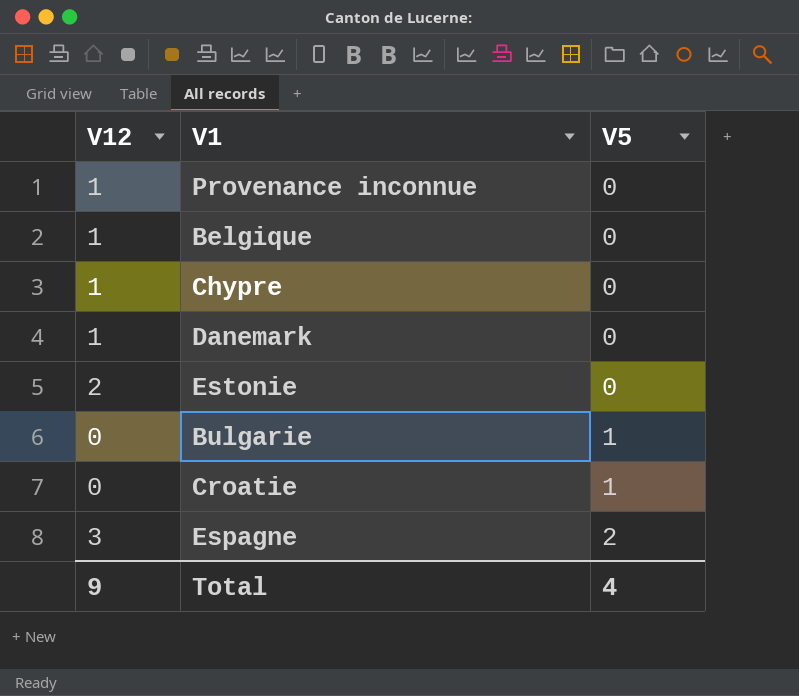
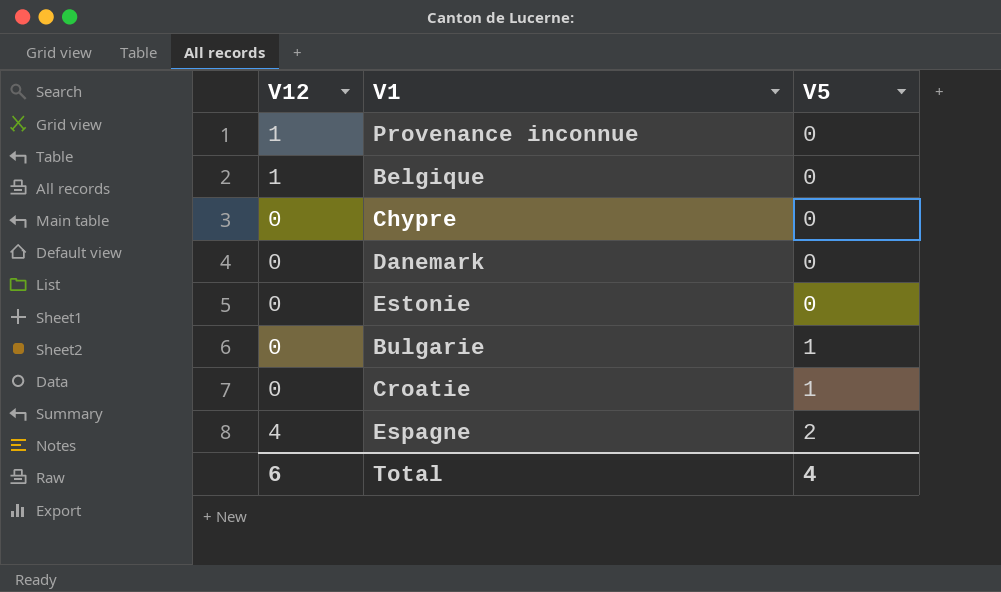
Chypre | V12: 1 -> 0
Danemark | V12: 1 -> 0
Estonie | V12: 2 -> 0
Espagne | V12: 3 -> 4
Total | V12: 9 -> 6

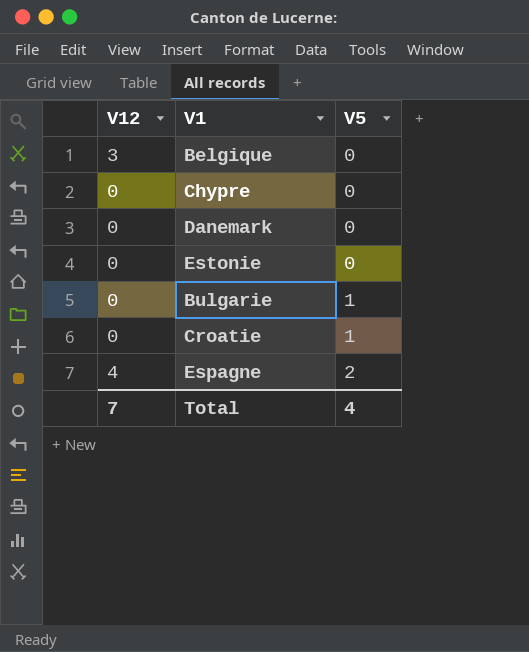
row Provenance inconnue: 1 | 0 -> none
Belgique | V12: 1 -> 3
Total | V12: 6 -> 7

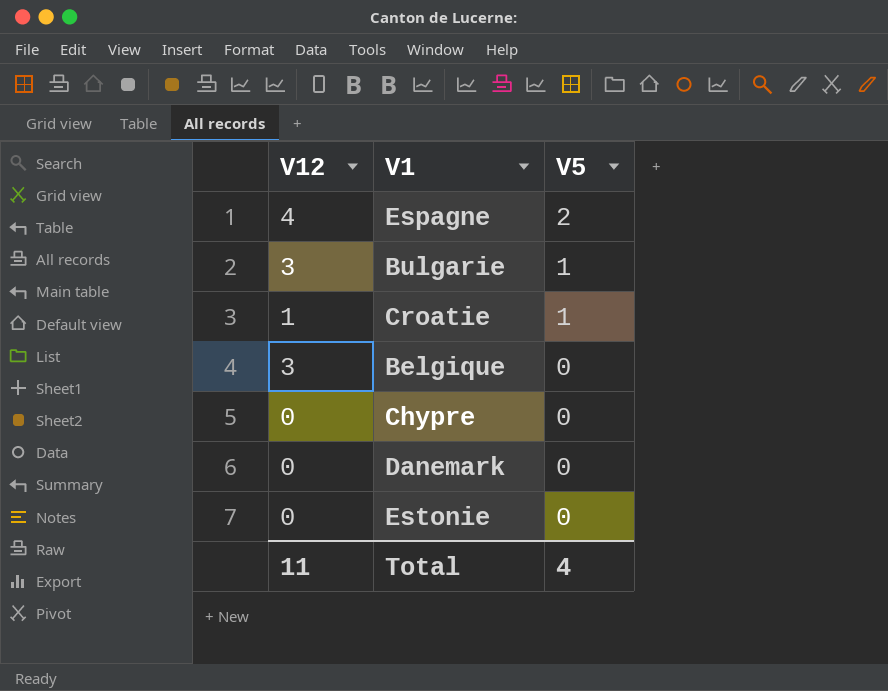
row order: V5 ascending -> V5 descending
Bulgarie | V12: 0 -> 3
Croatie | V12: 0 -> 1
Total | V12: 7 -> 11

